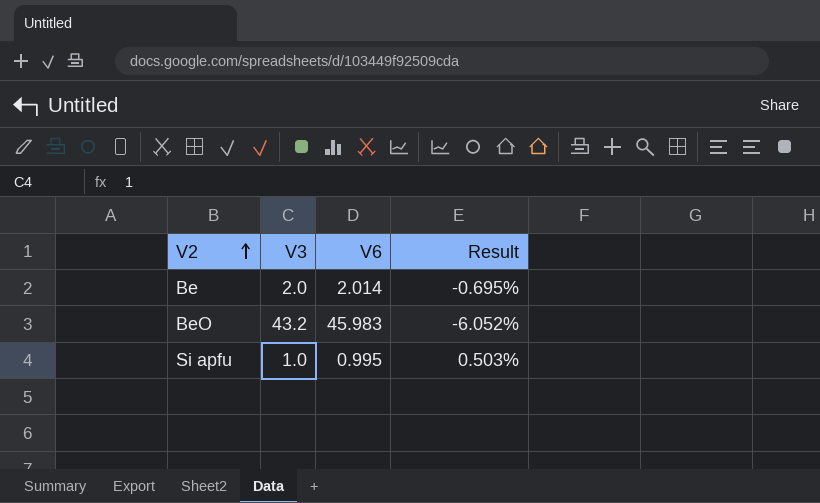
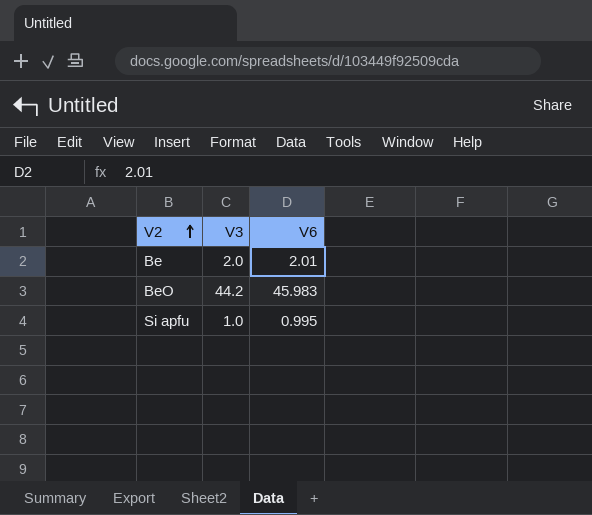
column Result | formula: ([V3] - [V6]) / [V6] -> none
Be | V6: 2.014 -> 2.01
BeO | V3: 43.2 -> 44.2

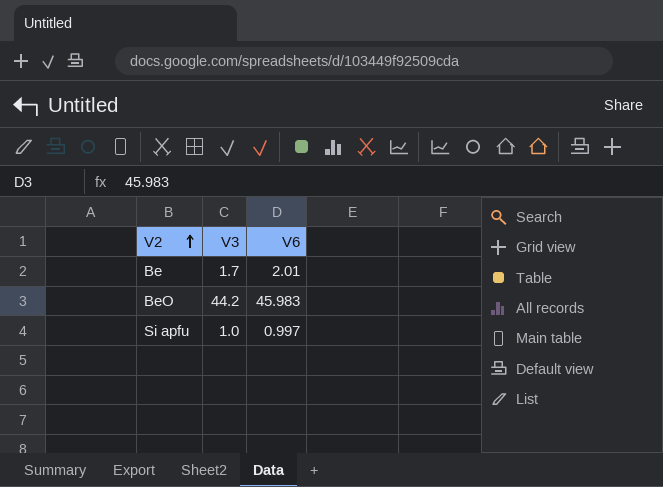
Be | V3: 2.0 -> 1.7
Si apfu | V6: 0.995 -> 0.997

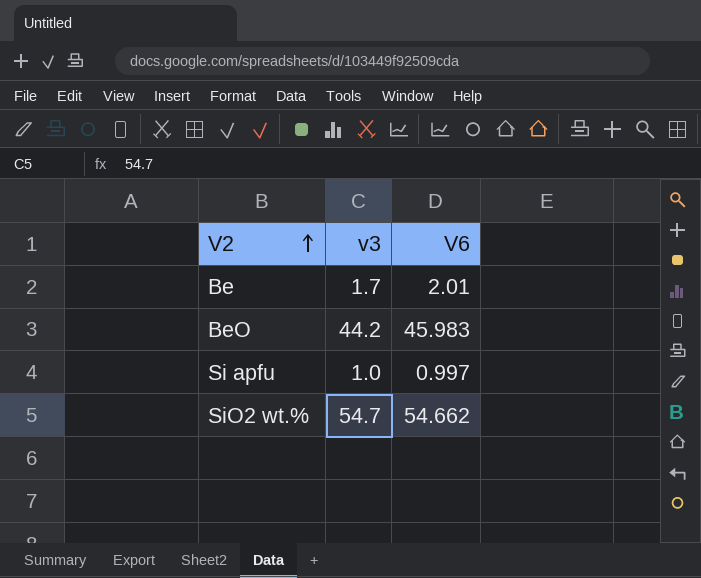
column name: V3 -> v3
row SiO2 wt.%: none -> 54.7 | 54.662

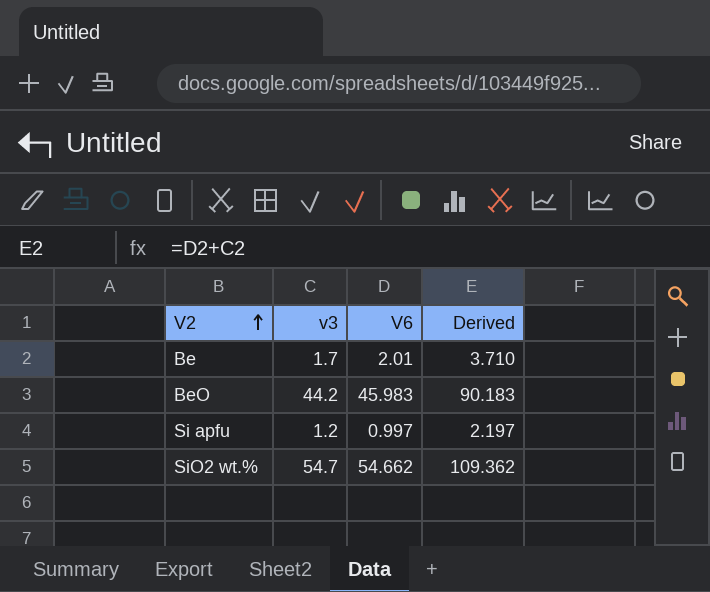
column Derived | formula: none -> [v3] + [V6]
Si apfu | v3: 1.0 -> 1.2

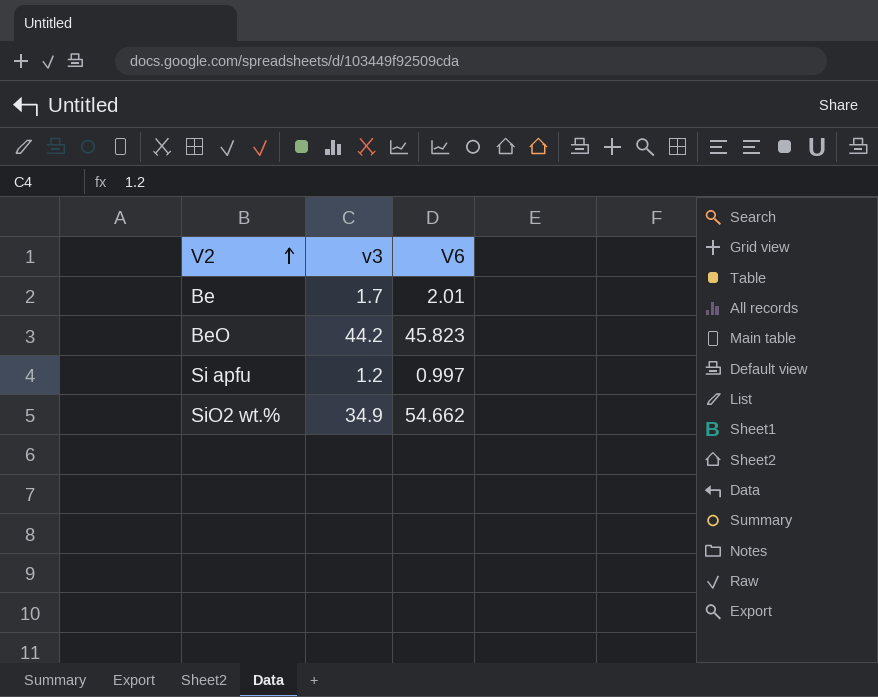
column Derived | formula: [v3] + [V6] -> none
BeO | V6: 45.983 -> 45.823
SiO2 wt.% | v3: 54.7 -> 34.9

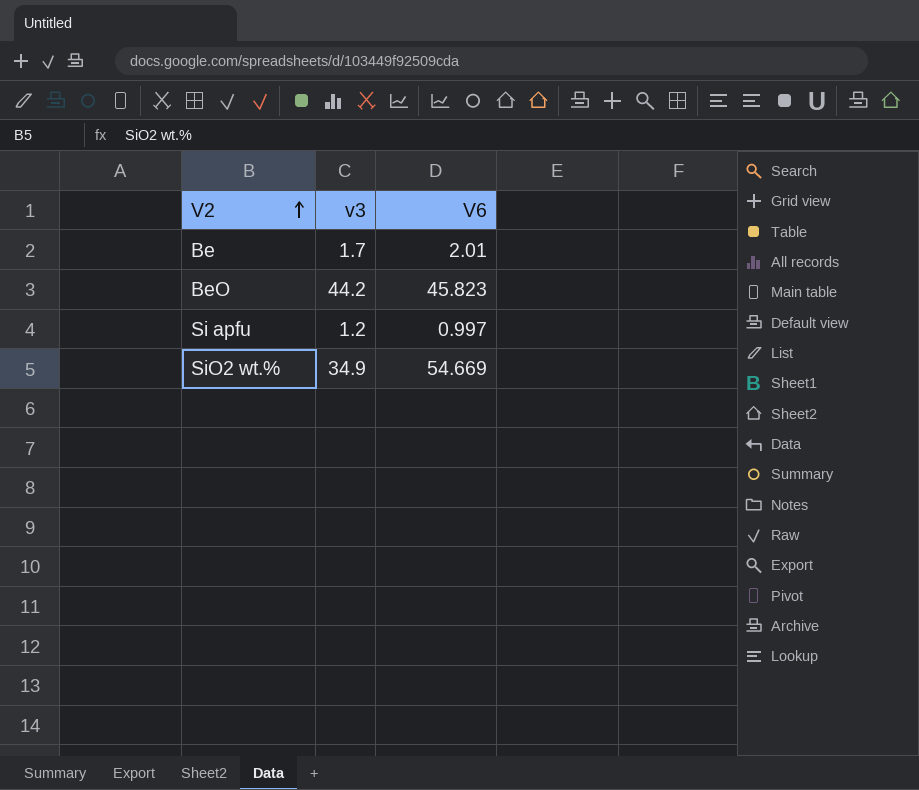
SiO2 wt.% | V6: 54.662 -> 54.669

